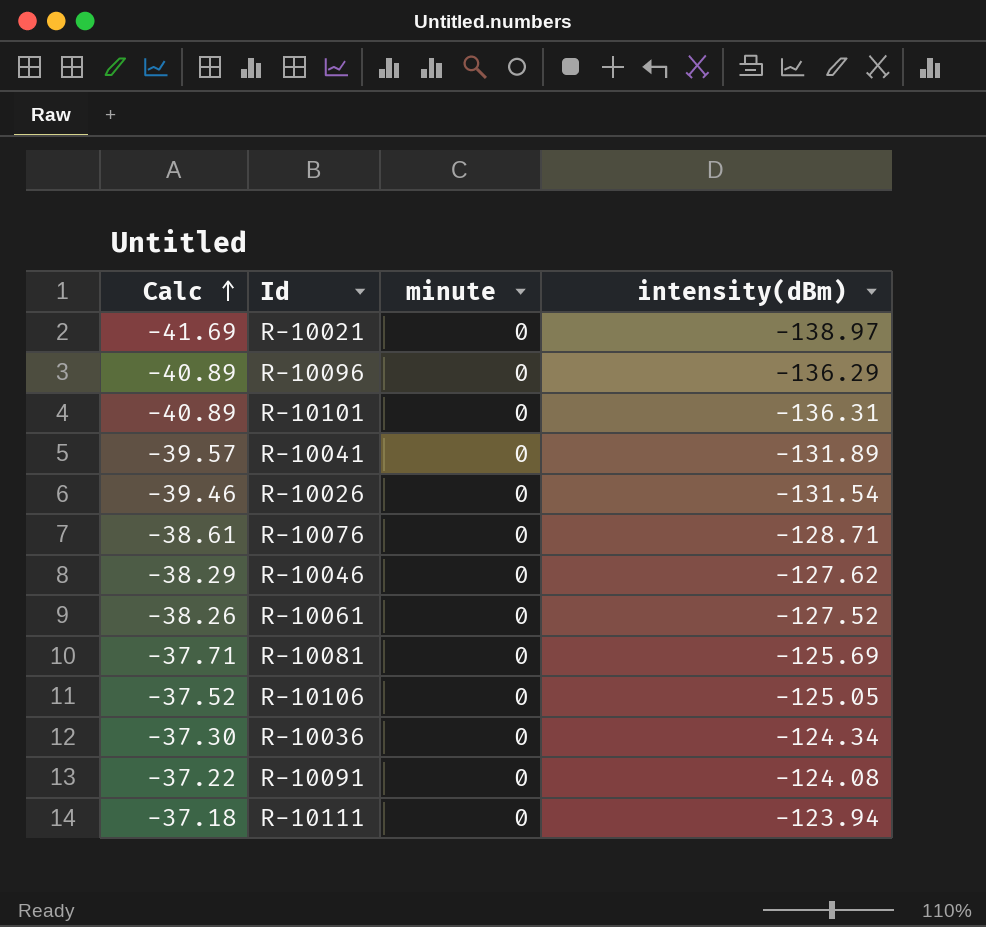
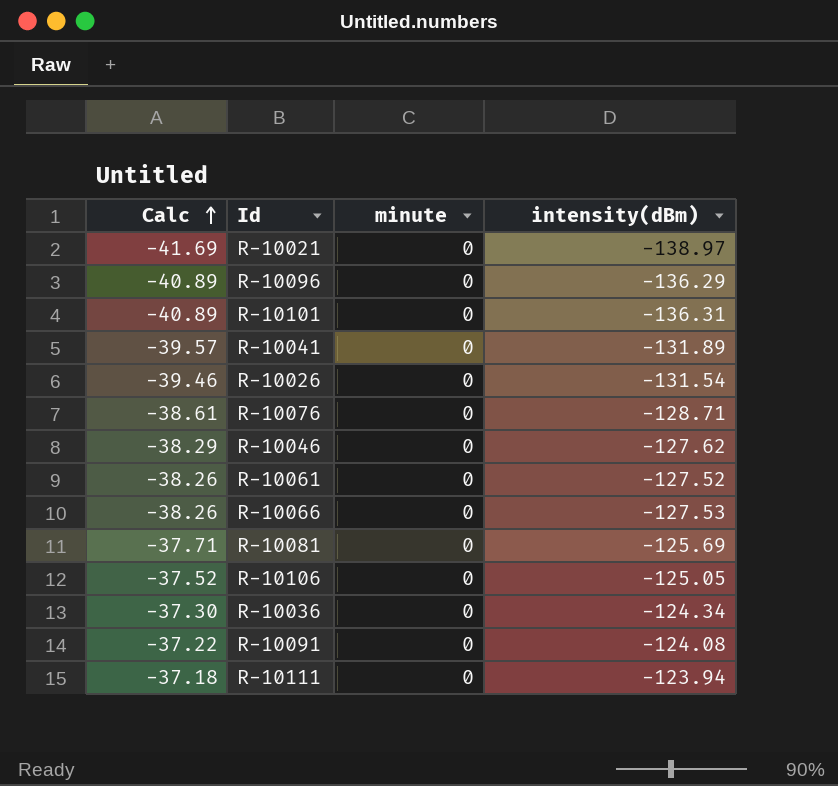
row R-10066: none -> -38.26 | 0 | -127.53

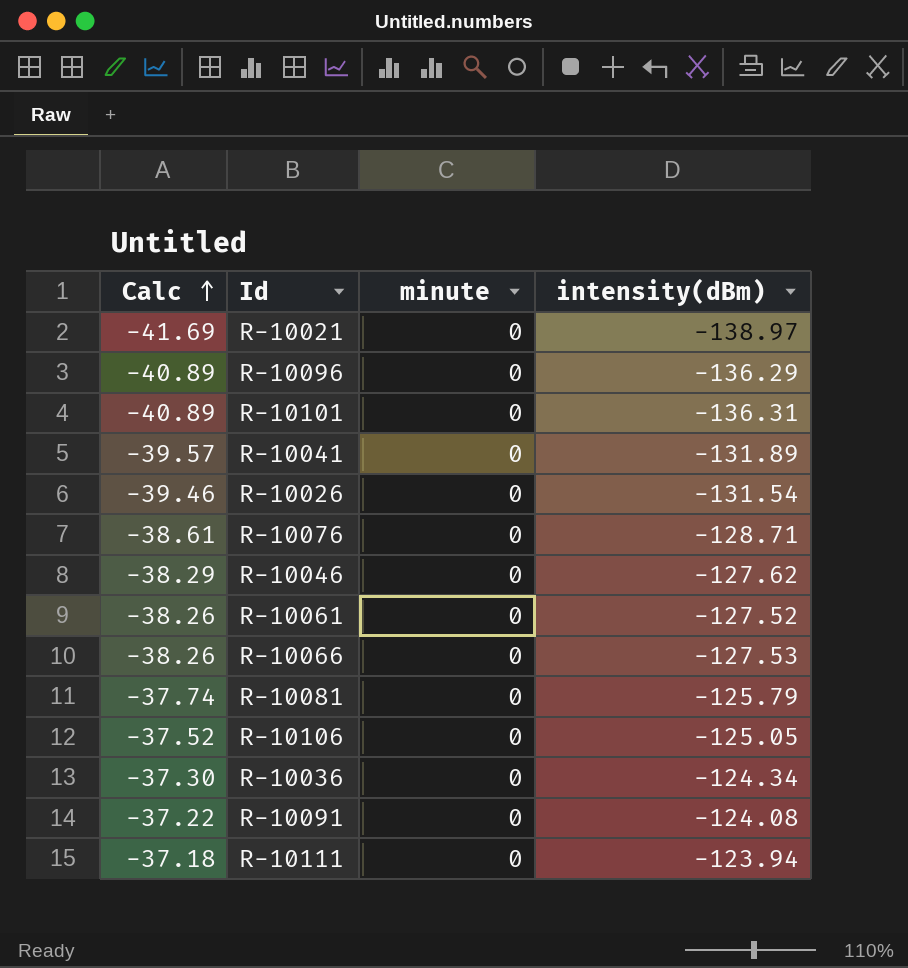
R-10081 | Calc: -37.71 -> -37.74
R-10081 | intensity(dBm): -125.69 -> -125.79

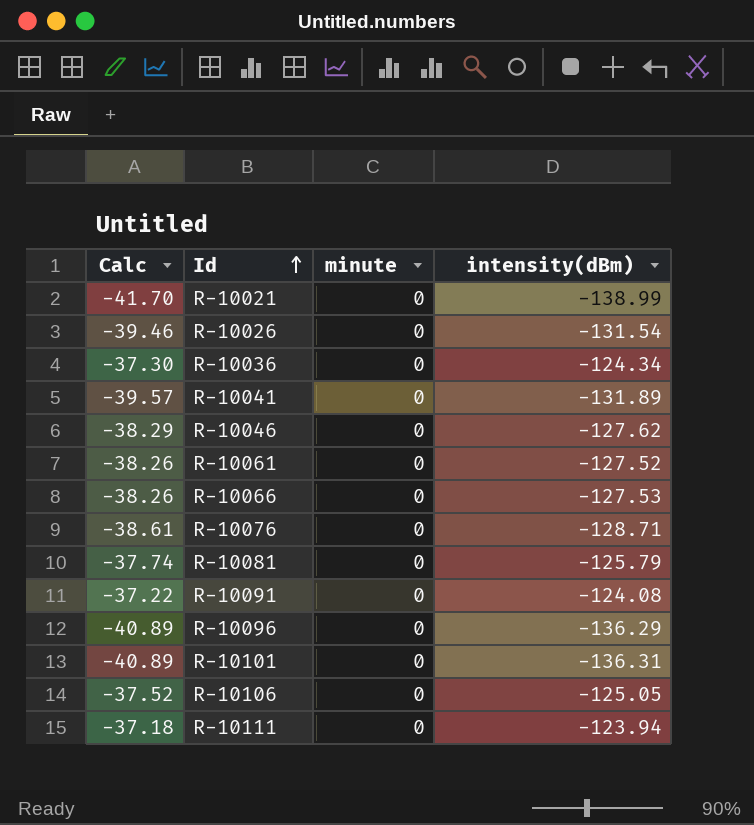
row order: Calc ascending -> Id ascending
R-10021 | Calc: -41.69 -> -41.70
R-10021 | intensity(dBm): -138.97 -> -138.99

